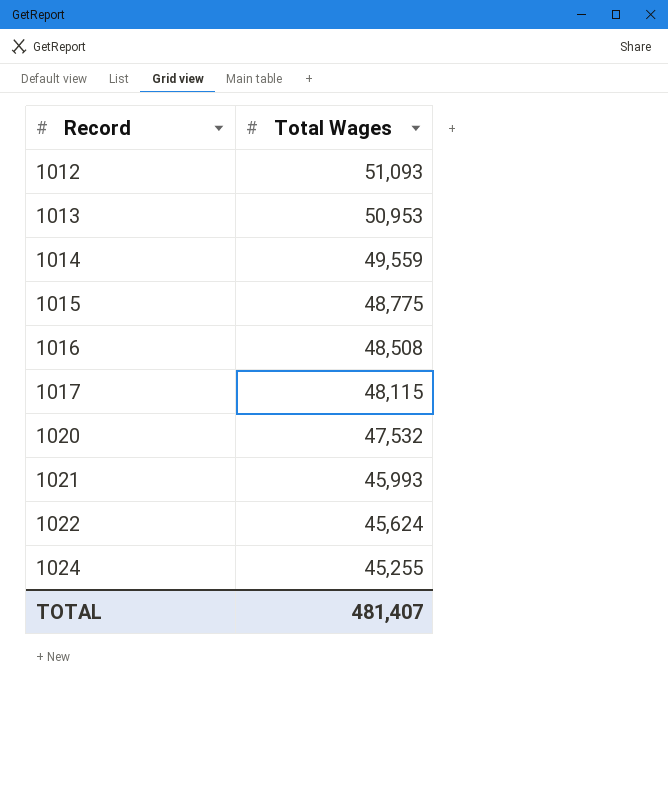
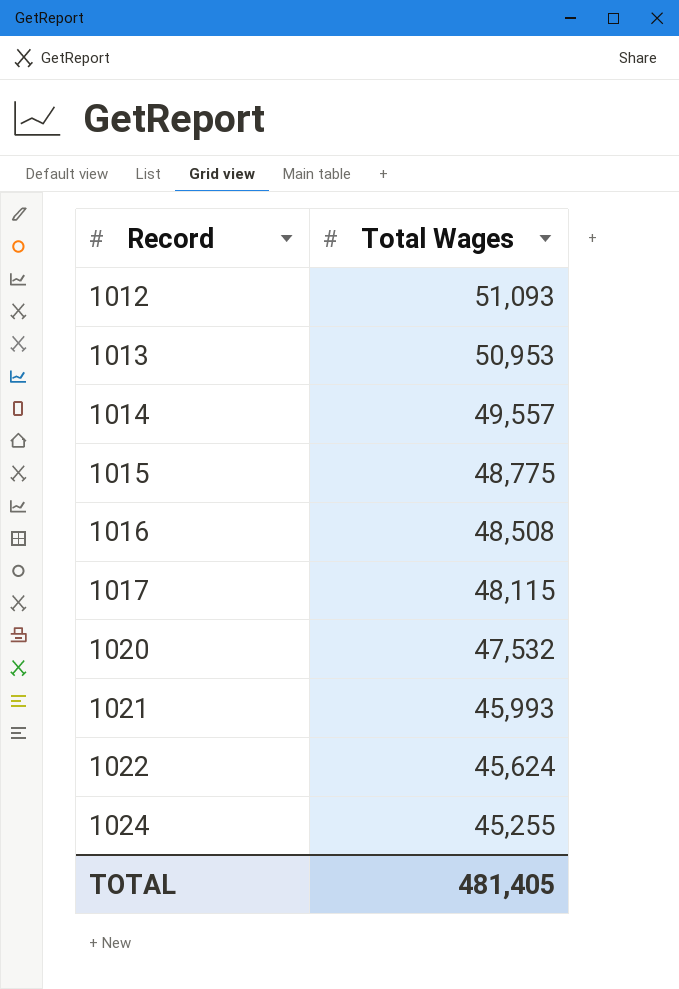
1014 | Total Wages: 49,559 -> 49,557
TOTAL | Total Wages: 481,407 -> 481,405

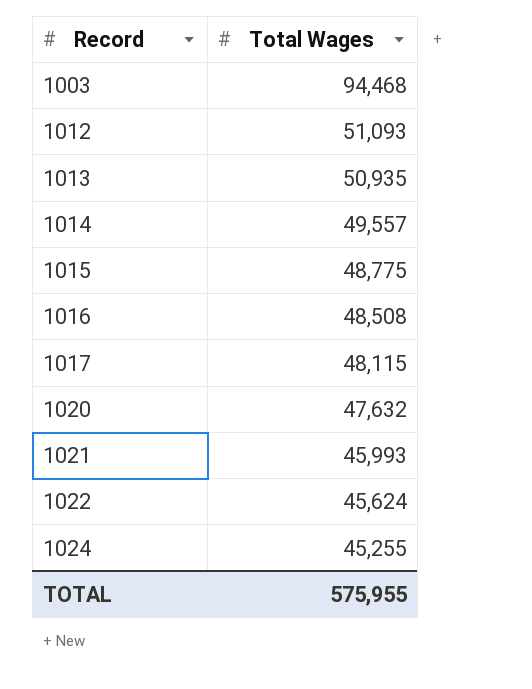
row 1003: none -> 94,468
1013 | Total Wages: 50,953 -> 50,935
1020 | Total Wages: 47,532 -> 47,632
TOTAL | Total Wages: 481,405 -> 575,955

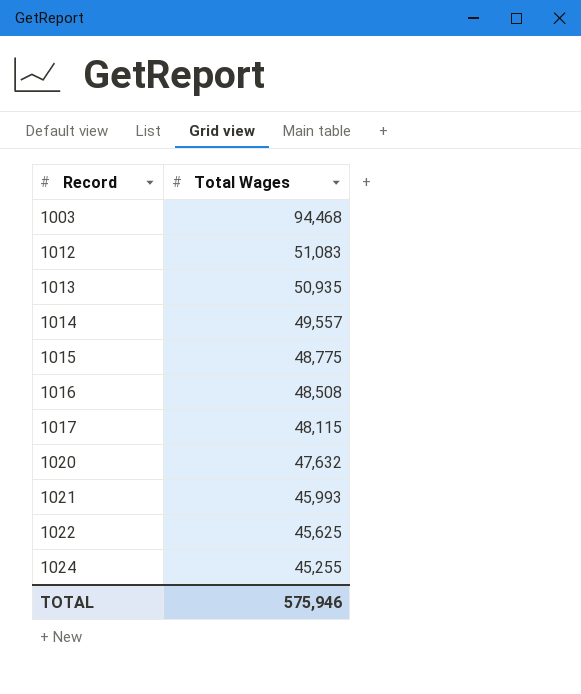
1012 | Total Wages: 51,093 -> 51,083
1022 | Total Wages: 45,624 -> 45,625
TOTAL | Total Wages: 575,955 -> 575,946

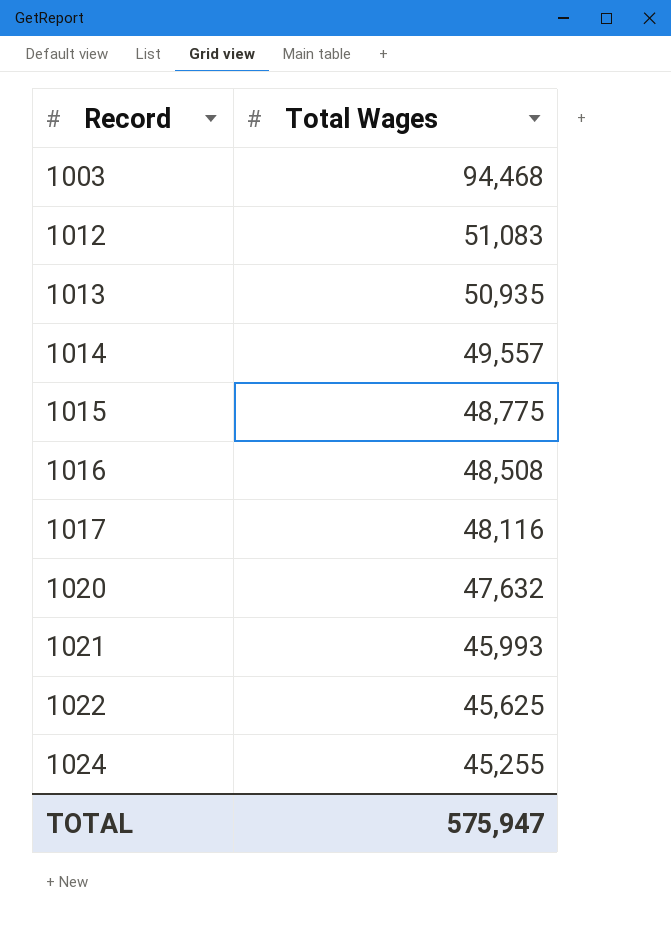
1017 | Total Wages: 48,115 -> 48,116
TOTAL | Total Wages: 575,946 -> 575,947

